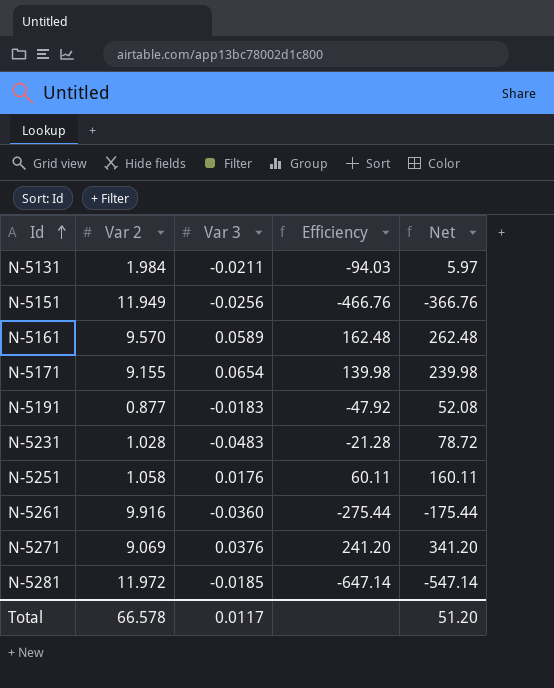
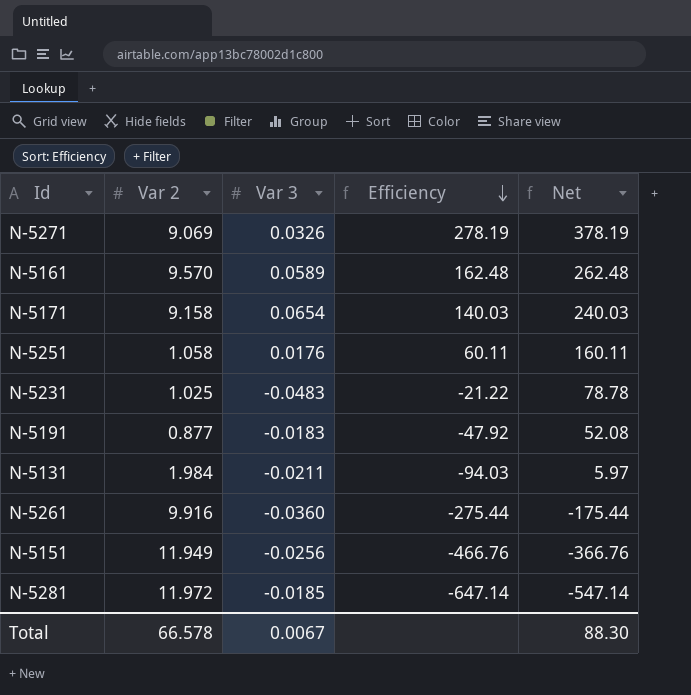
row order: Id ascending -> Efficiency descending
N-5271 | Var 3: 0.0376 -> 0.0326
N-5271 | Efficiency: 241.20 -> 278.19
N-5271 | Net: 341.20 -> 378.19
N-5171 | Var 2: 9.155 -> 9.158
N-5171 | Efficiency: 139.98 -> 140.03
N-5171 | Net: 239.98 -> 240.03
N-5231 | Var 2: 1.028 -> 1.025
N-5231 | Efficiency: -21.28 -> -21.22
N-5231 | Net: 78.72 -> 78.78
Total | Var 3: 0.0117 -> 0.0067
Total | Net: 51.20 -> 88.30

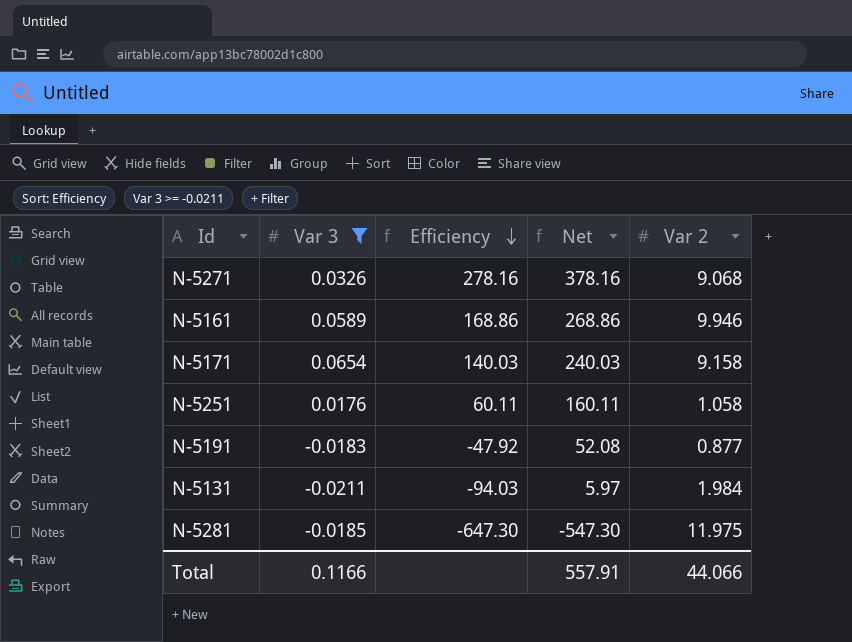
filter: none -> Var 3 >= -0.0211
column Var 2 | position: 2 -> 5
N-5271 | Efficiency: 278.19 -> 278.16
N-5271 | Net: 378.19 -> 378.16
N-5271 | Var 2: 9.069 -> 9.068
N-5161 | Efficiency: 162.48 -> 168.86
N-5161 | Net: 262.48 -> 268.86
N-5161 | Var 2: 9.570 -> 9.946
N-5281 | Efficiency: -647.14 -> -647.30
N-5281 | Net: -547.14 -> -547.30
N-5281 | Var 2: 11.972 -> 11.975
Total | Var 3: 0.0067 -> 0.1166
Total | Net: 88.30 -> 557.91
Total | Var 2: 66.578 -> 44.066

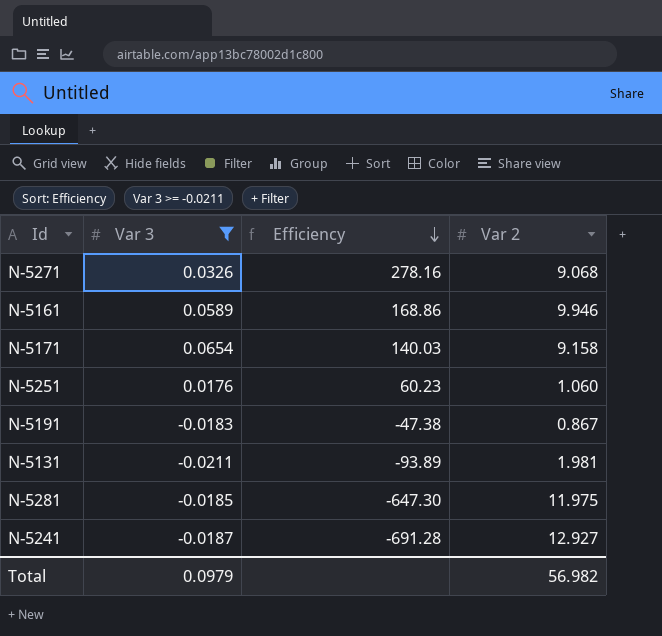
column Net | formula: [Efficiency] + 100 -> none
N-5251 | Efficiency: 60.11 -> 60.23
N-5251 | Var 2: 1.058 -> 1.060
N-5191 | Efficiency: -47.92 -> -47.38
N-5191 | Var 2: 0.877 -> 0.867
N-5131 | Efficiency: -94.03 -> -93.89
N-5131 | Var 2: 1.984 -> 1.981
row N-5241: none -> -0.0187 | -691.28 | 12.927
Total | Var 3: 0.1166 -> 0.0979
Total | Var 2: 44.066 -> 56.982

